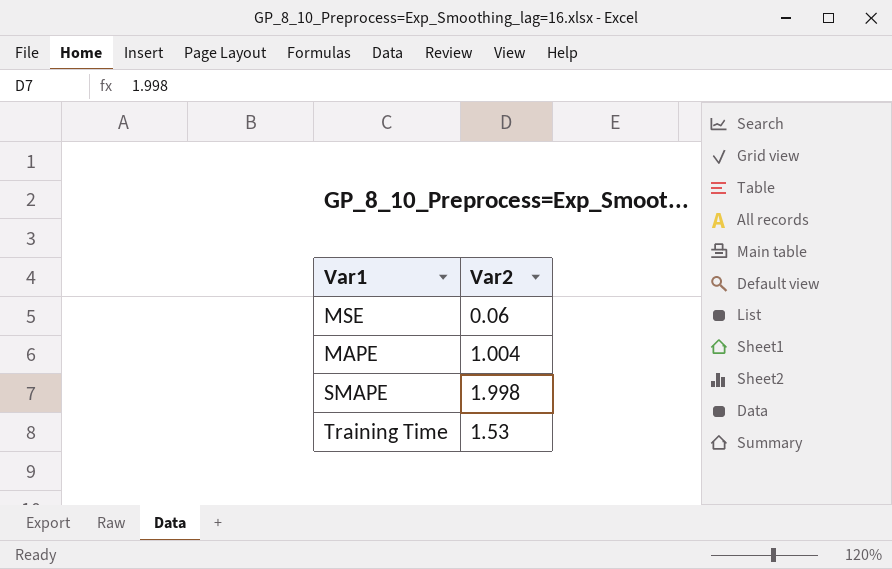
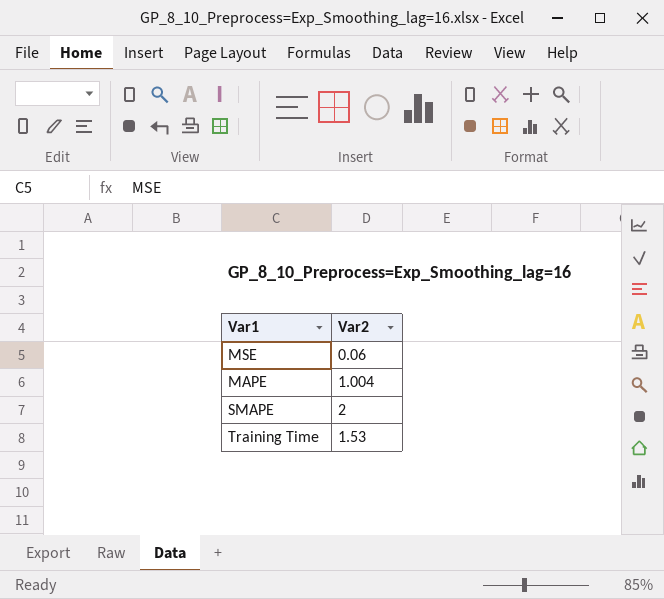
SMAPE | Var2: 1.998 -> 2

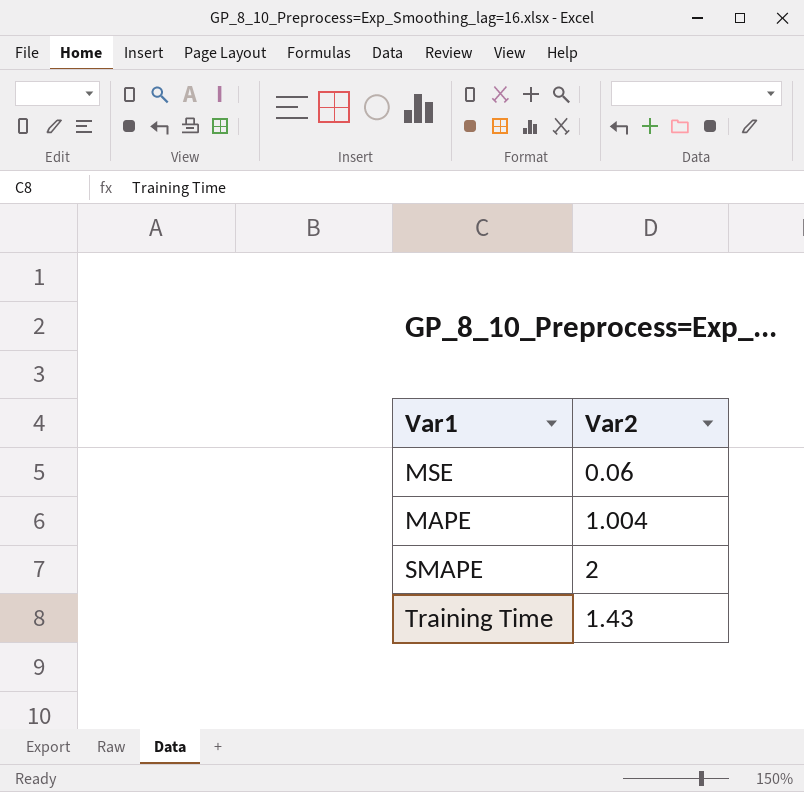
Training Time | Var2: 1.53 -> 1.43

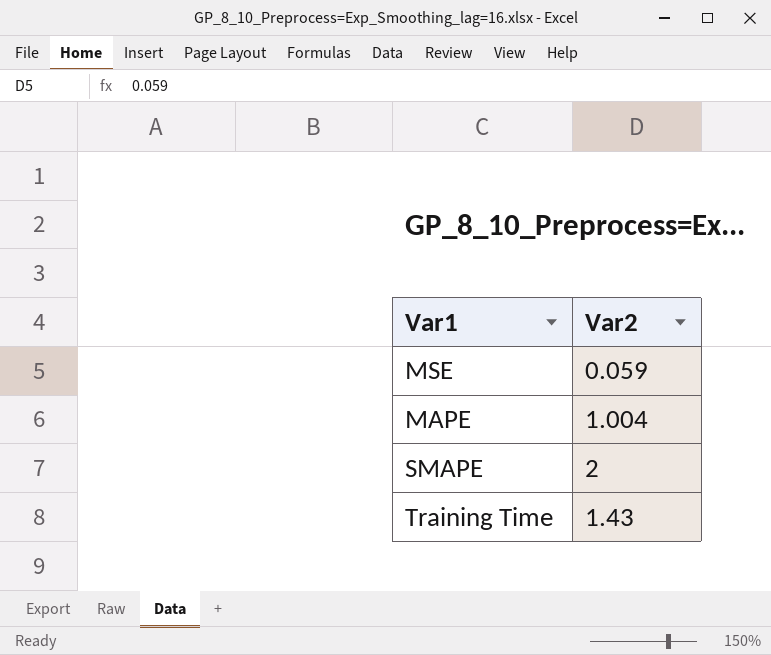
MSE | Var2: 0.06 -> 0.059

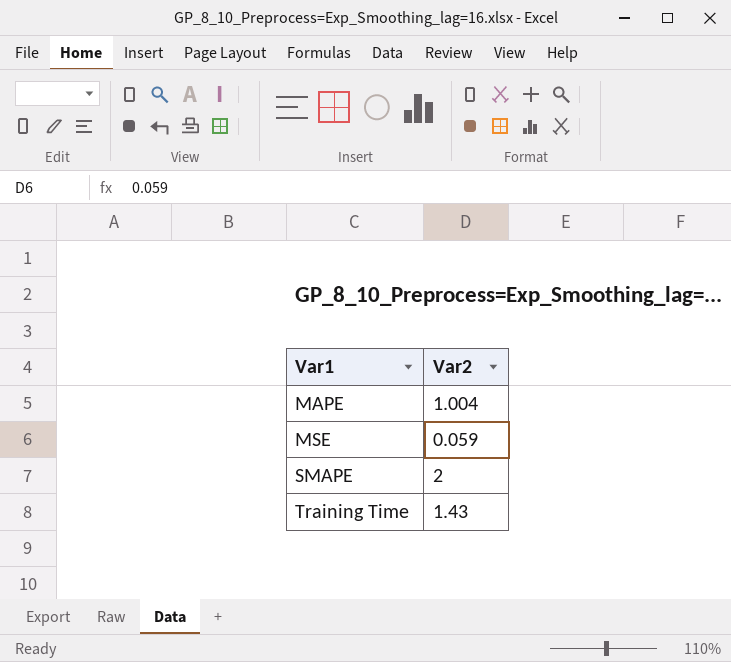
row order: none -> Var1 ascending

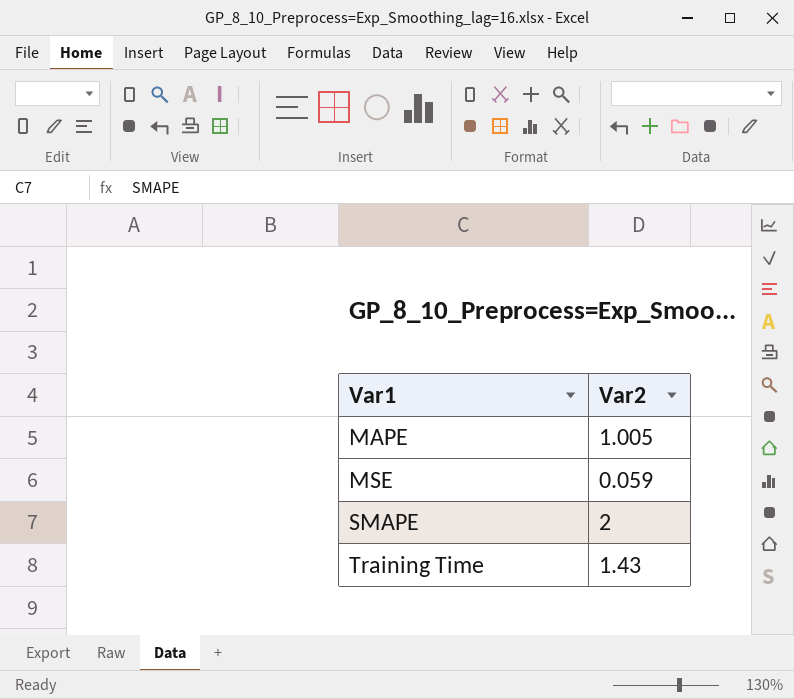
MAPE | Var2: 1.004 -> 1.005

